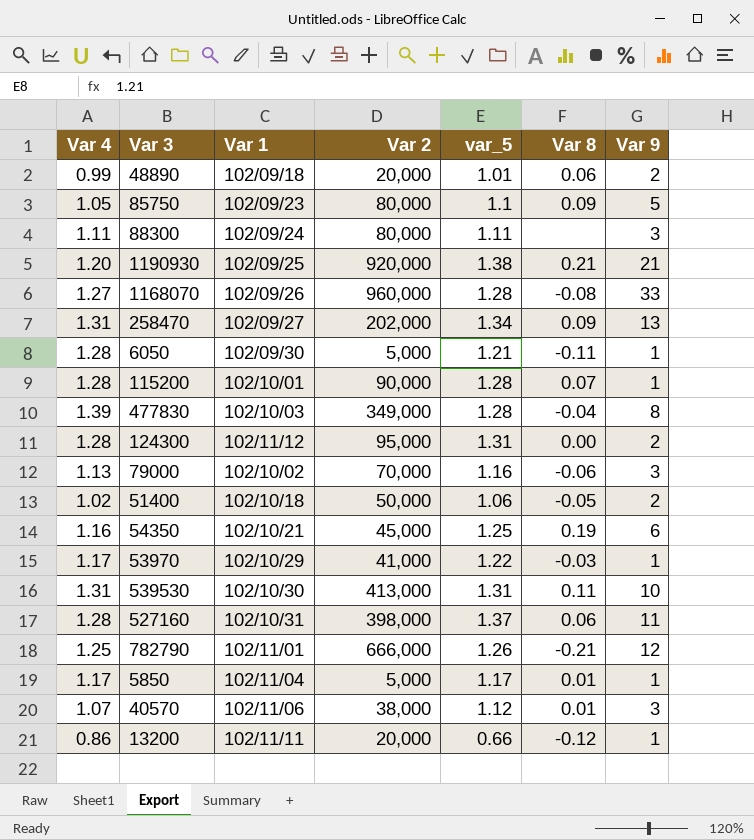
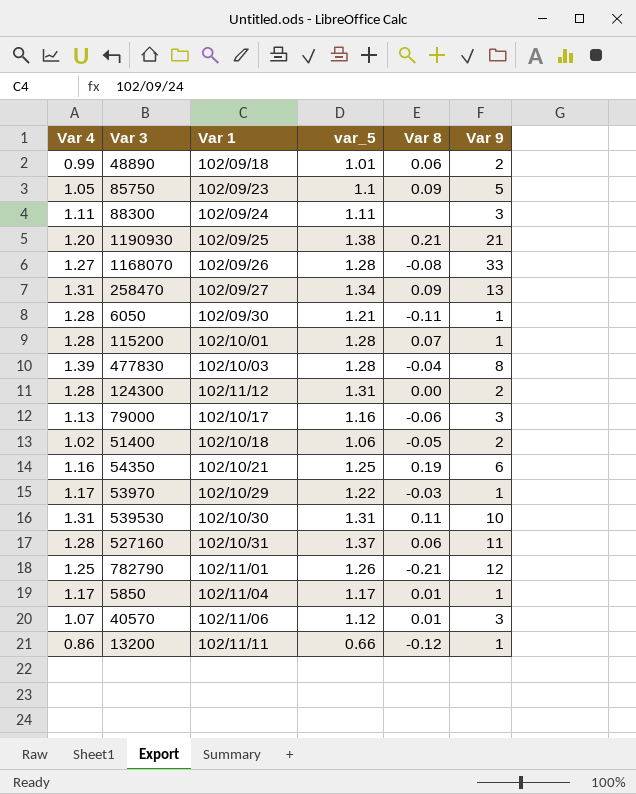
column Var 2 | position: 4 -> none
79000 | Var 1: 102/10/02 -> 102/10/17

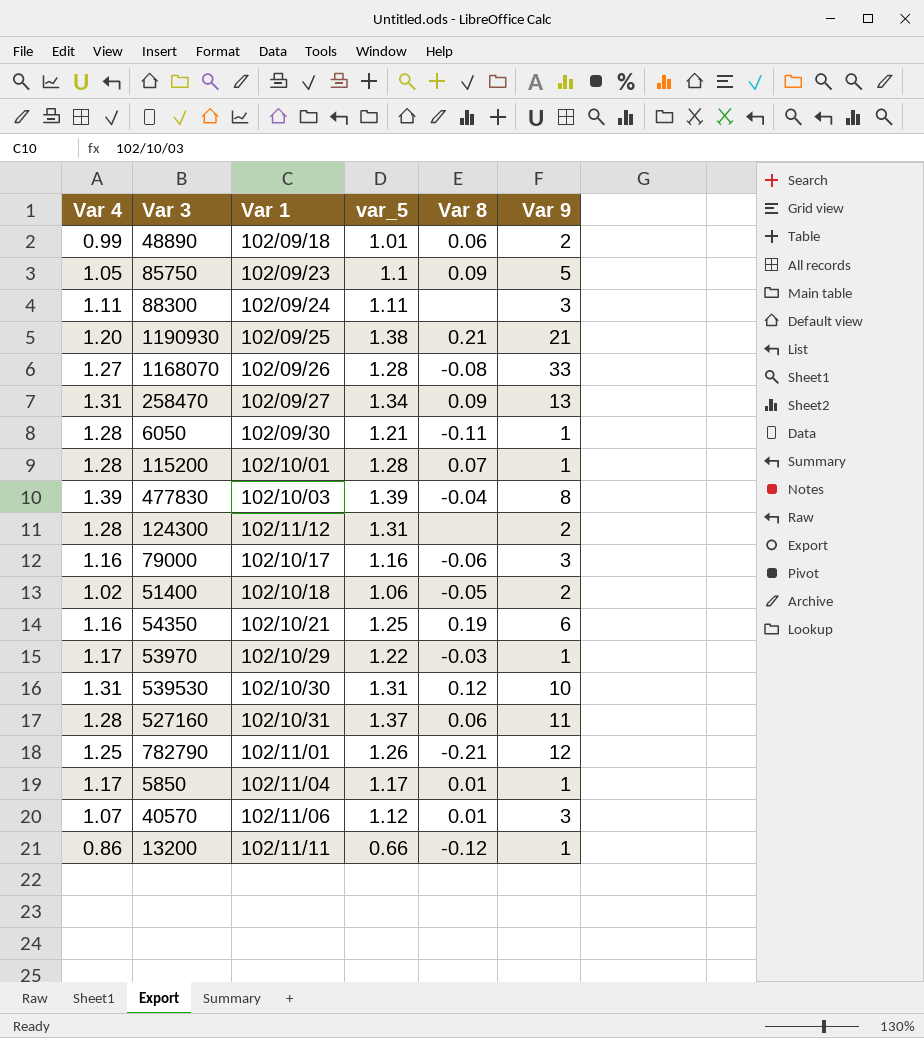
477830 | var_5: 1.28 -> 1.39
124300 | Var 8: 0.00 -> none
79000 | Var 4: 1.13 -> 1.16
539530 | Var 8: 0.11 -> 0.12

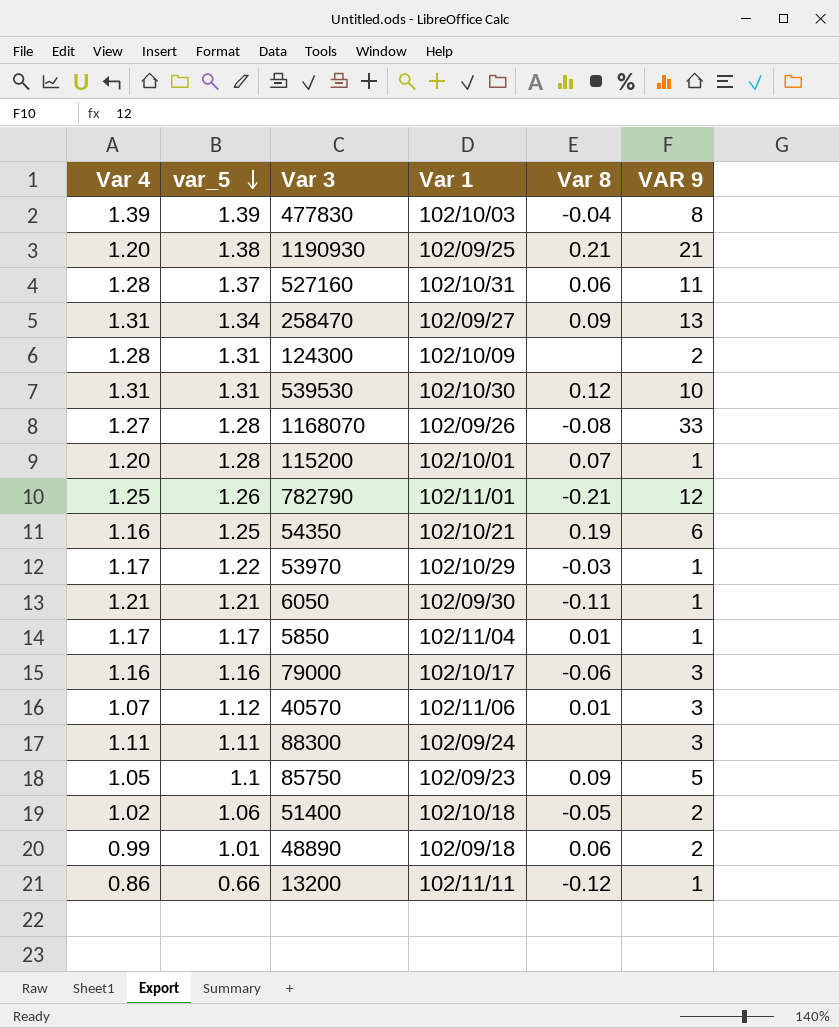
row order: none -> var_5 descending
column var_5 | position: 4 -> 2
column name: Var 9 -> VAR 9
124300 | Var 1: 102/11/12 -> 102/10/09
115200 | Var 4: 1.28 -> 1.20
6050 | Var 4: 1.28 -> 1.21

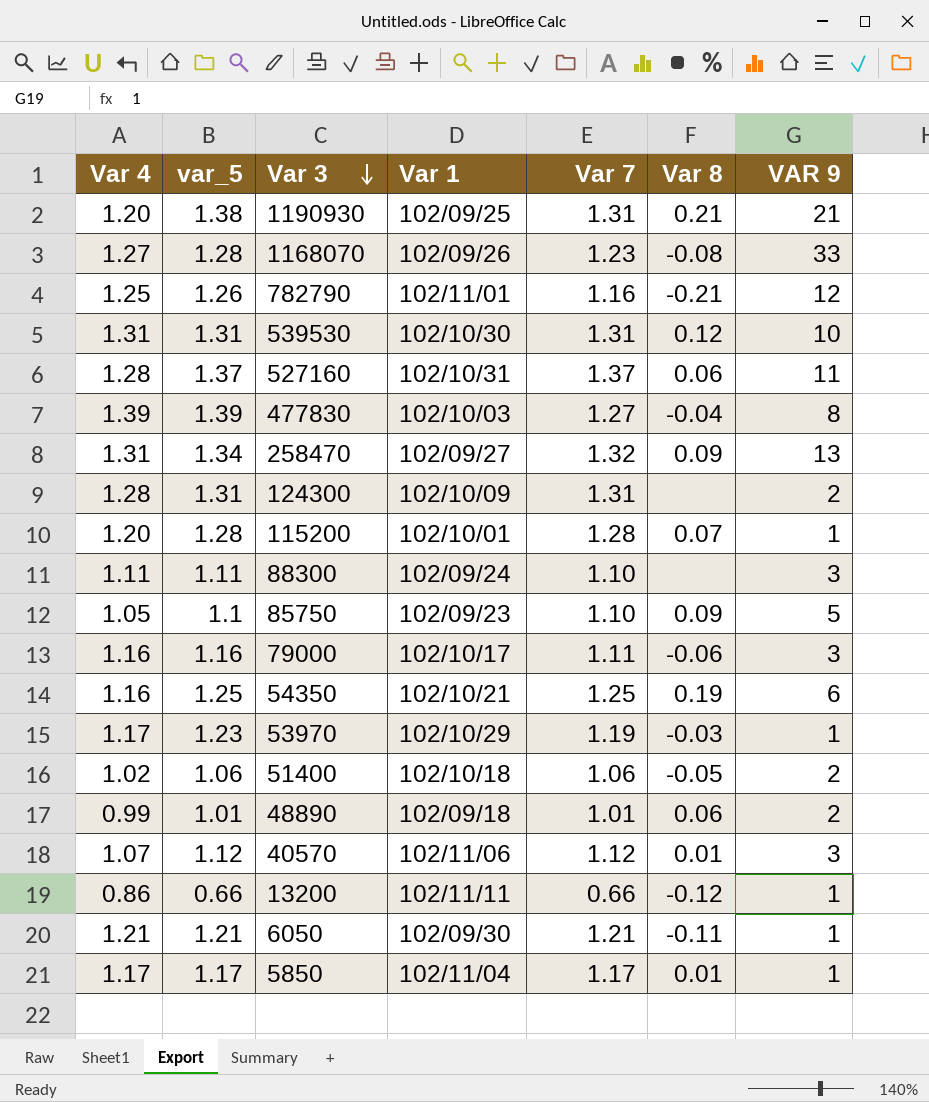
row order: var_5 descending -> Var 3 descending
column Var 7 | position: none -> 5
53970 | var_5: 1.22 -> 1.23

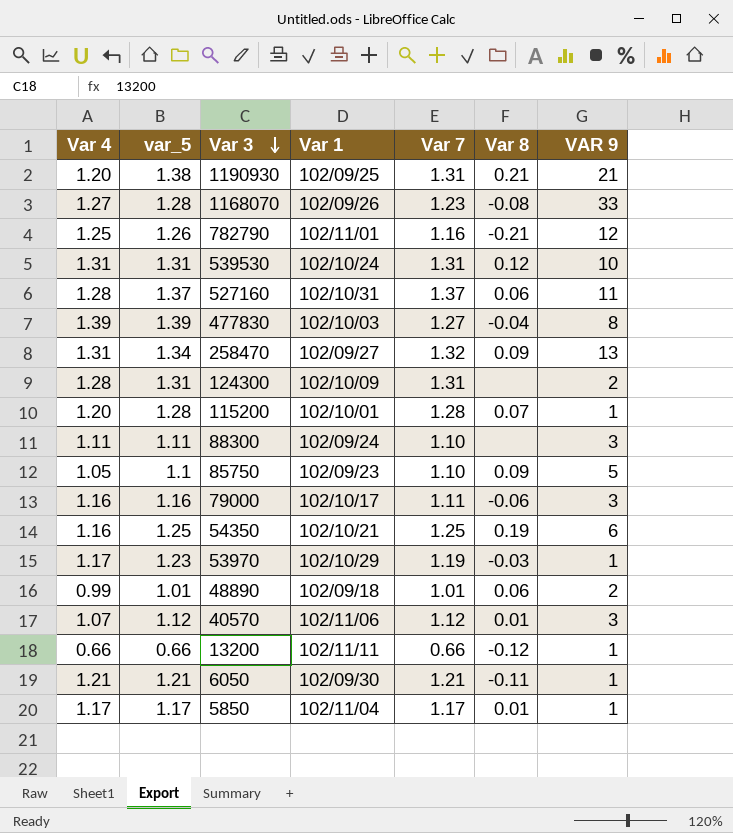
row 51400: 1.02 | 1.06 | 102/10/18 | 1.06 | -0.05 | 2 -> none
539530 | Var 1: 102/10/30 -> 102/10/24
13200 | Var 4: 0.86 -> 0.66

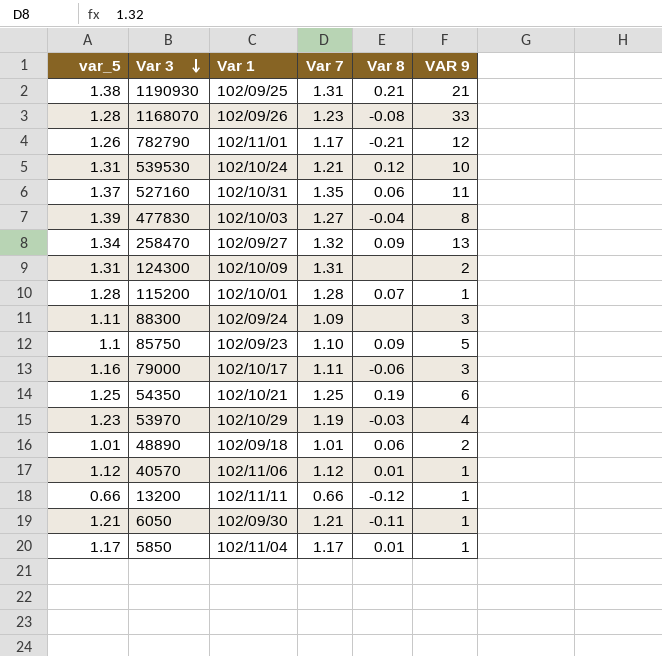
column Var 4 | position: 1 -> none
782790 | Var 7: 1.16 -> 1.17
539530 | Var 7: 1.31 -> 1.21
527160 | Var 7: 1.37 -> 1.35
88300 | Var 7: 1.10 -> 1.09
53970 | VAR 9: 1 -> 4
40570 | VAR 9: 3 -> 1

